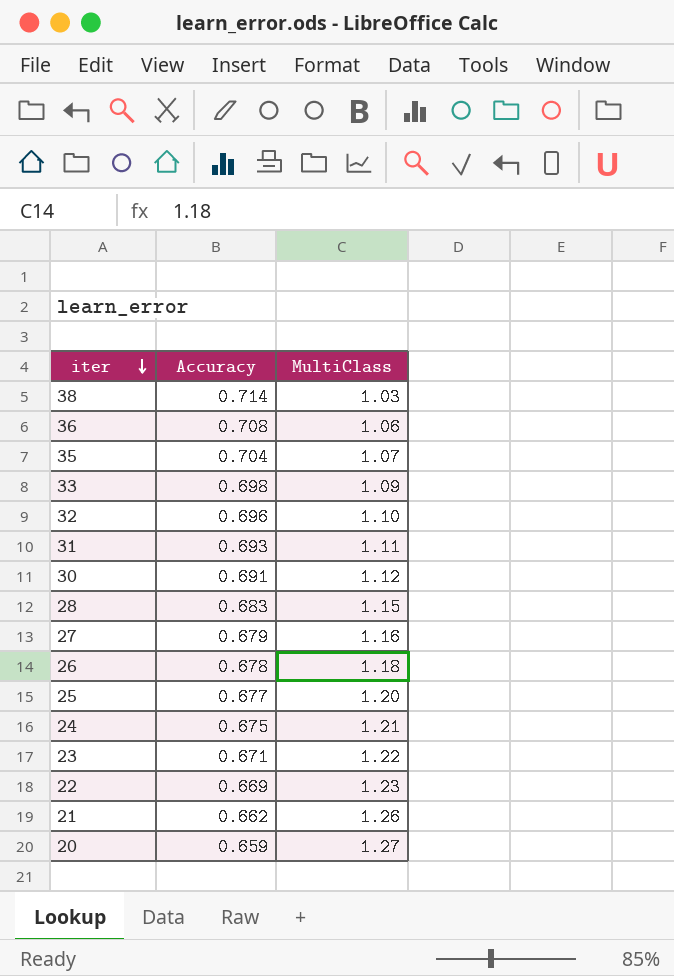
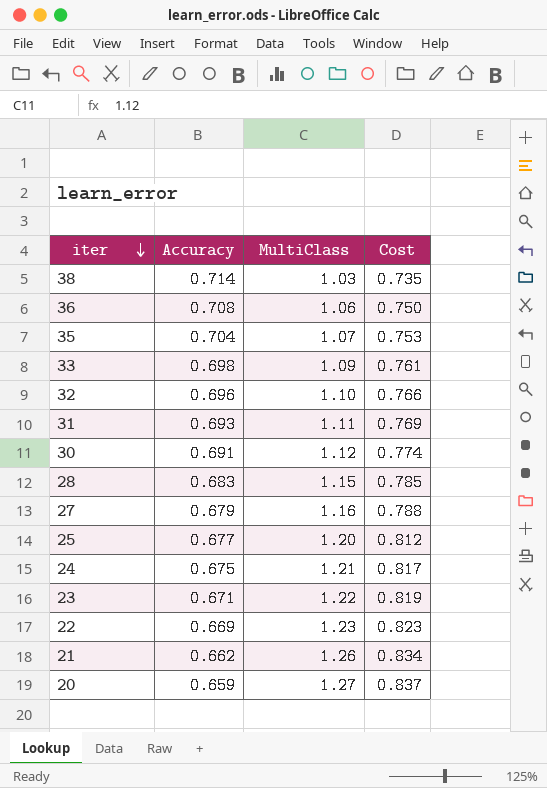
column Cost | formula: none -> [Accuracy] * [MultiClass]
row 26: 0.678 | 1.18 -> none

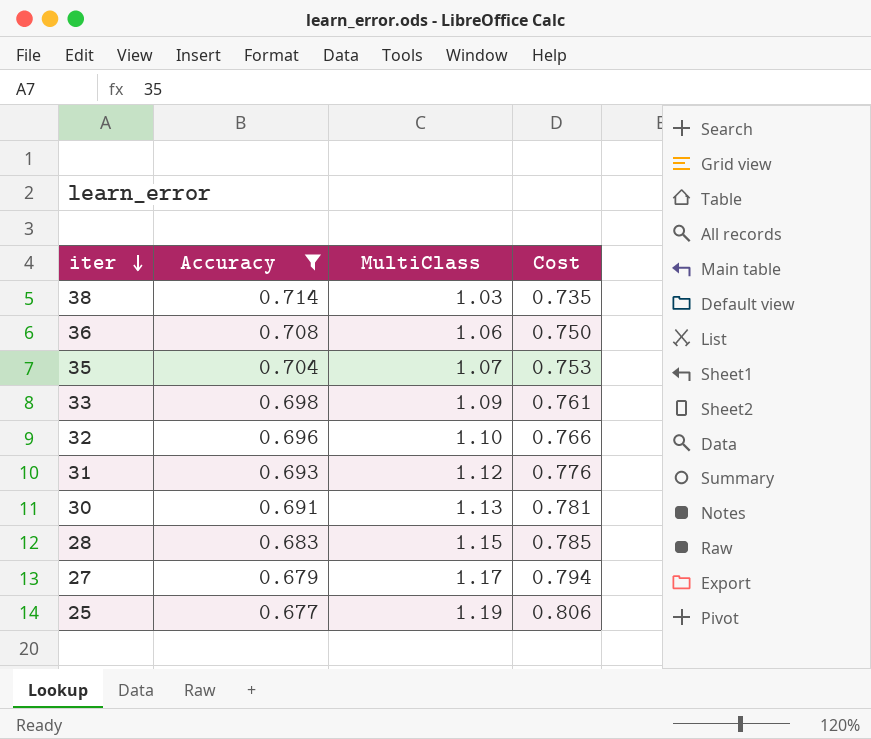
filter: none -> Accuracy >= 0.677
31 | MultiClass: 1.11 -> 1.12
31 | Cost: 0.769 -> 0.776
30 | MultiClass: 1.12 -> 1.13
30 | Cost: 0.774 -> 0.781
27 | MultiClass: 1.16 -> 1.17
27 | Cost: 0.788 -> 0.794
25 | MultiClass: 1.20 -> 1.19
25 | Cost: 0.812 -> 0.806

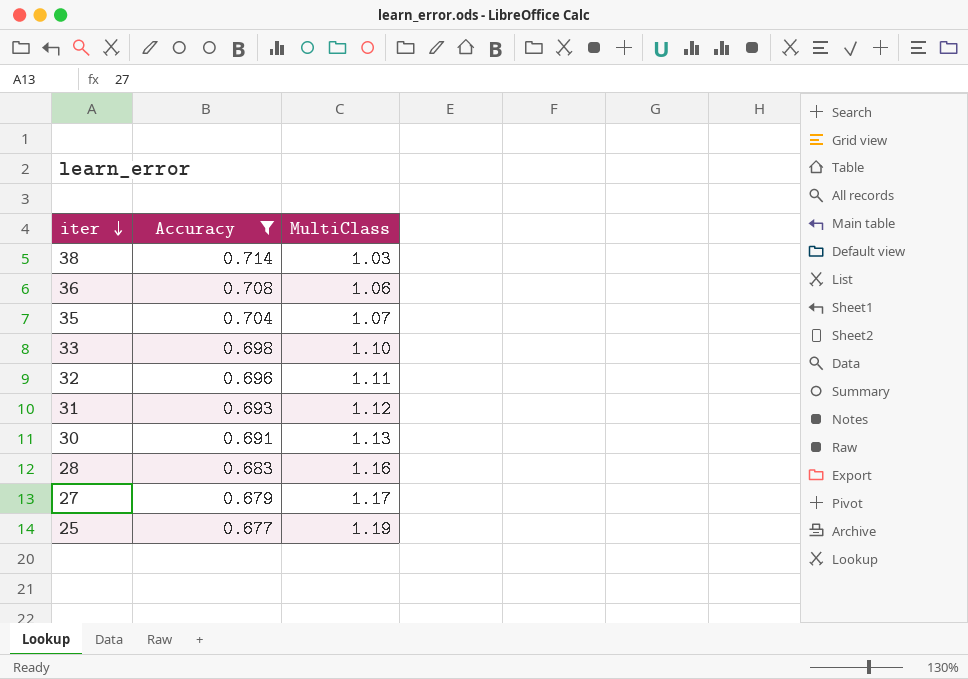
column Cost | formula: [Accuracy] * [MultiClass] -> none
33 | MultiClass: 1.09 -> 1.10
32 | MultiClass: 1.10 -> 1.11
28 | MultiClass: 1.15 -> 1.16

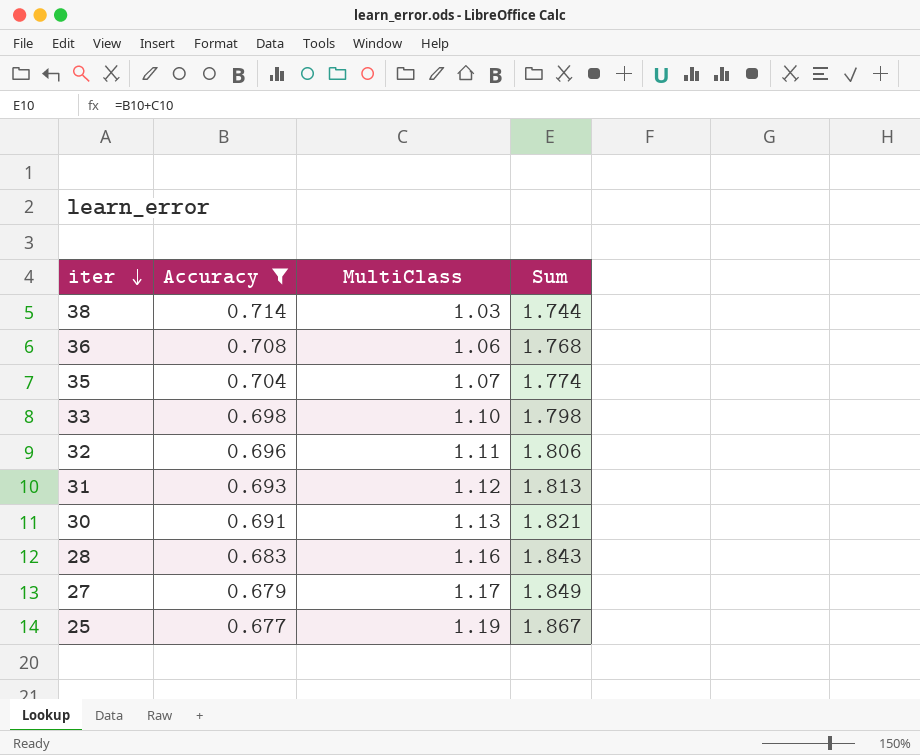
column Sum | formula: none -> [Accuracy] + [MultiClass]

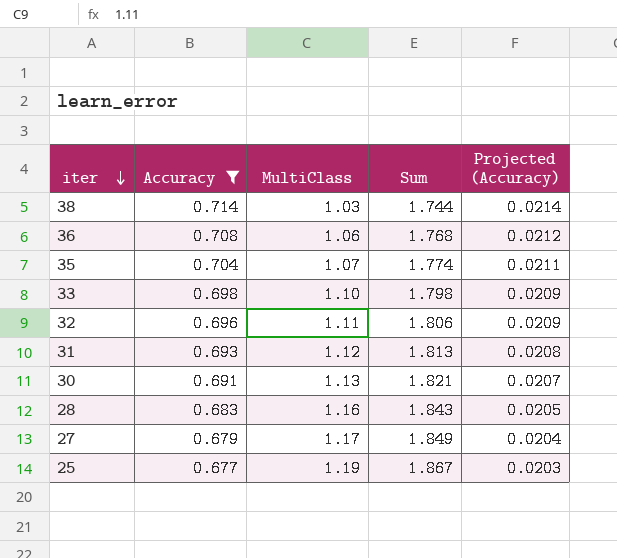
column Projected (Accuracy) | formula: none -> [Accuracy] * 0.03

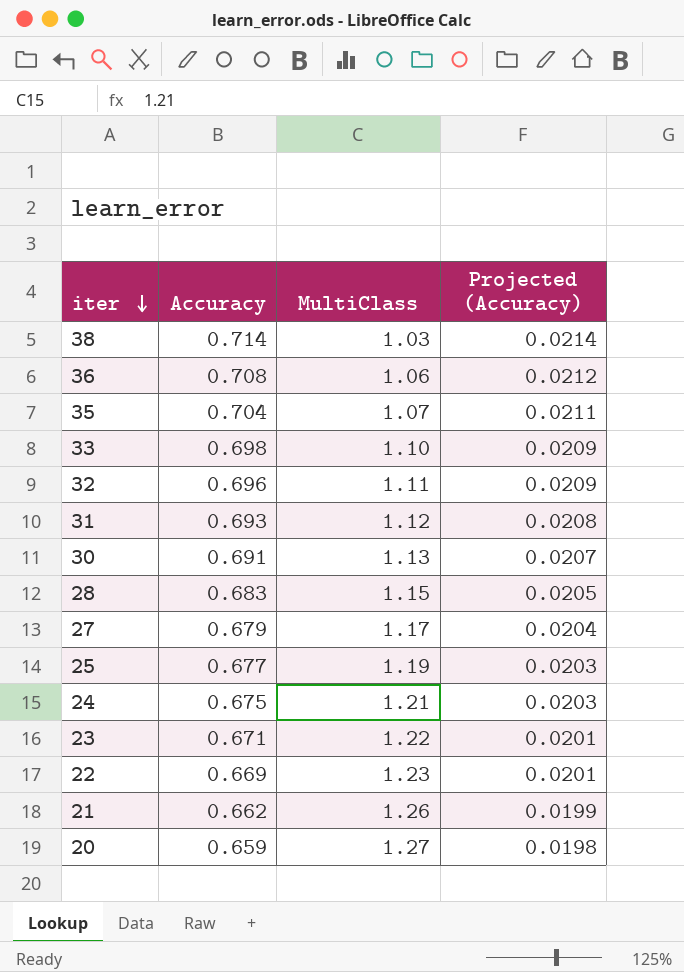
filter: Accuracy >= 0.677 -> none
column Sum | formula: [Accuracy] + [MultiClass] -> none
28 | MultiClass: 1.16 -> 1.15

